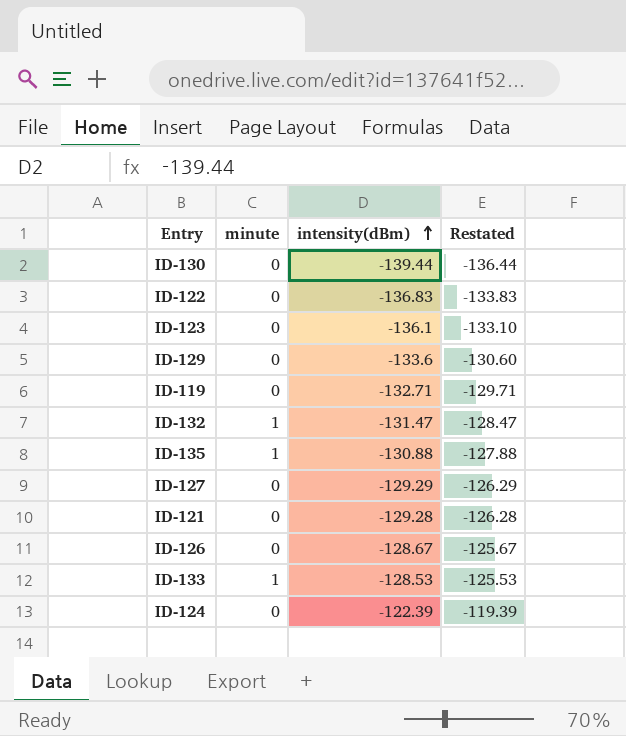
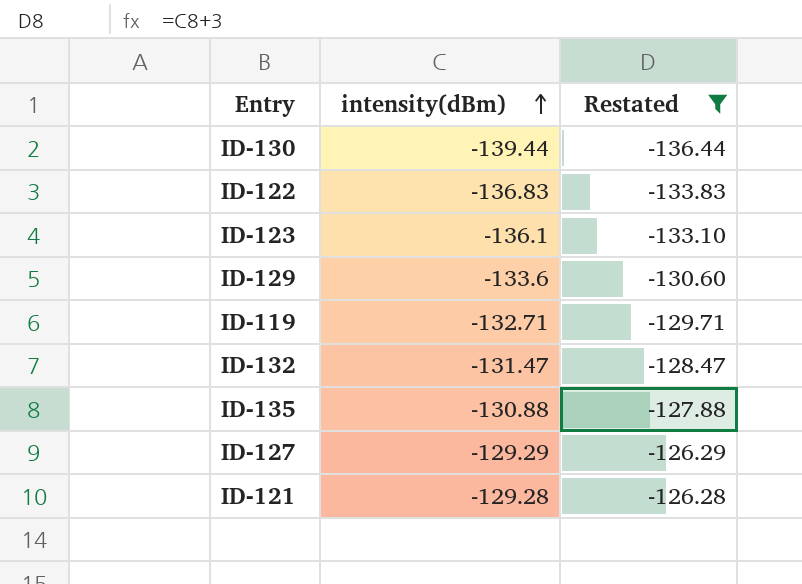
filter: none -> Restated <= -126.28
column minute | position: 2 -> none

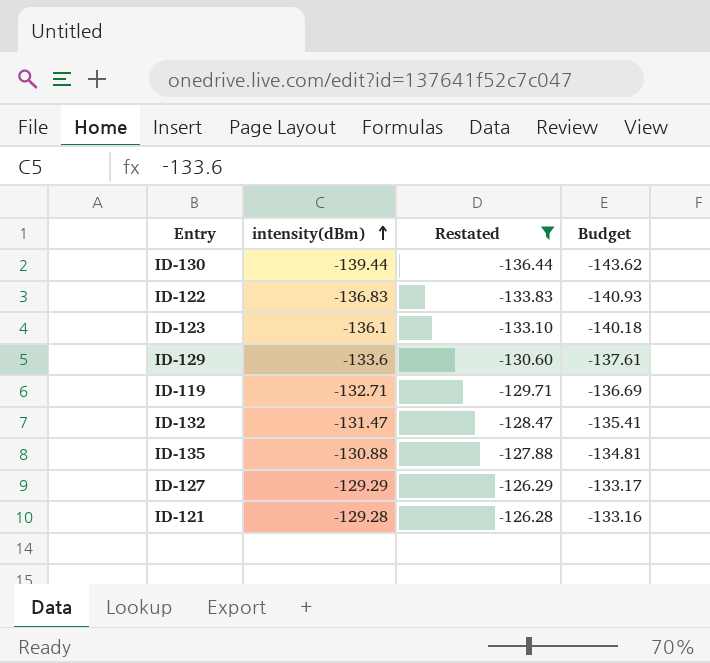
column Budget | formula: none -> [intensity(dBm)] * 1.03

